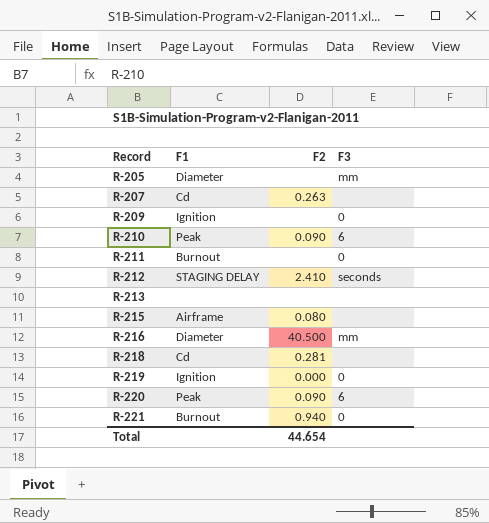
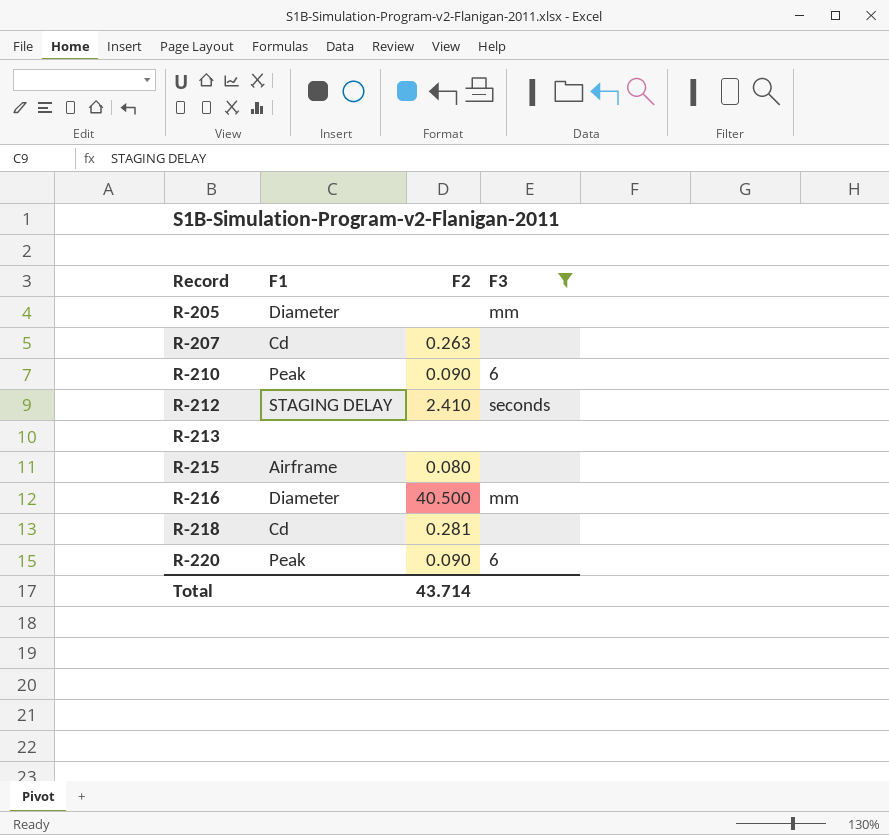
filter: none -> F3 != 0
Total | F2: 44.654 -> 43.714

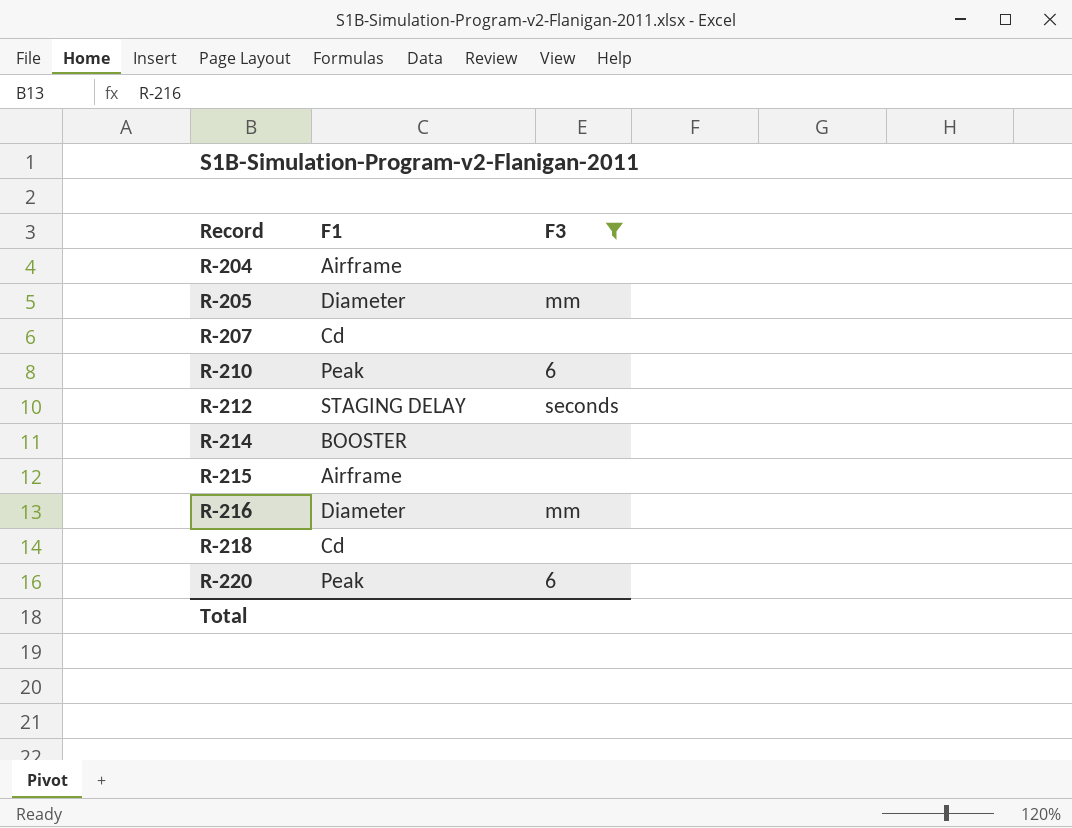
column F2 | position: 3 -> none
row R-213: none | none | none -> none
row R-204: none -> Airframe | none
row R-214: none -> BOOSTER | none

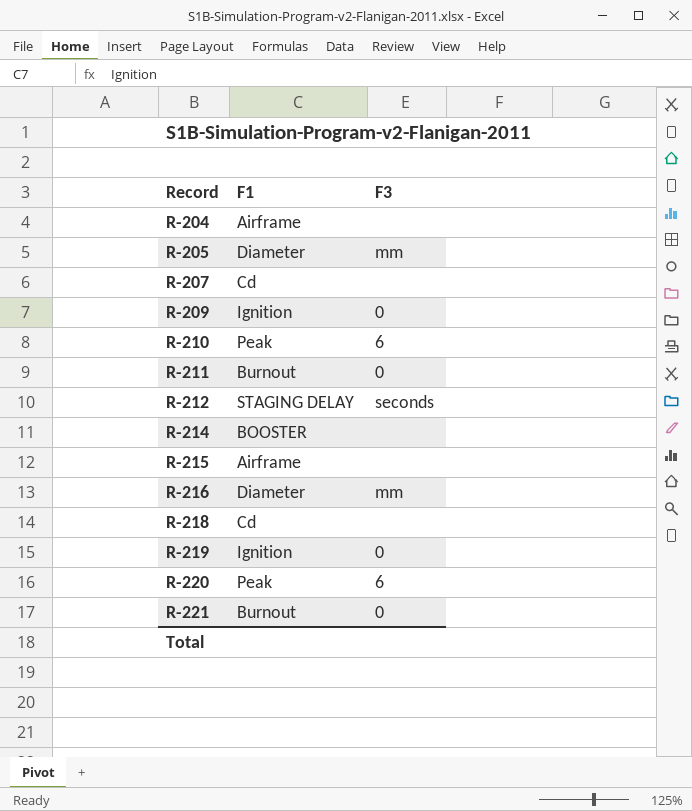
filter: F3 != 0 -> none

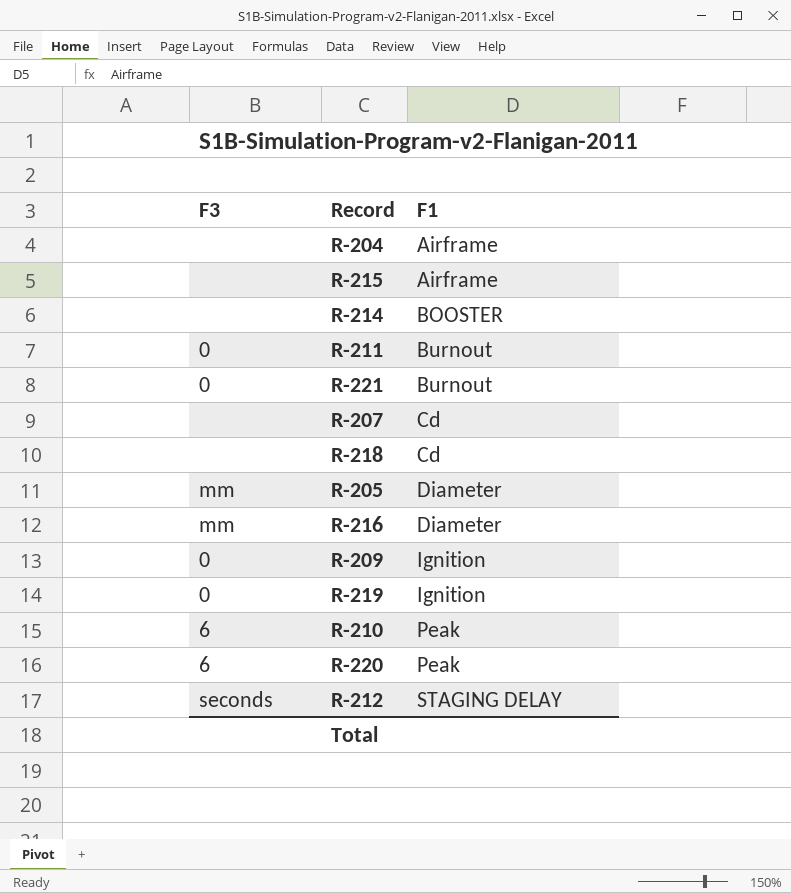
row order: Record ascending -> F1 ascending
column F3 | position: 3 -> 1

